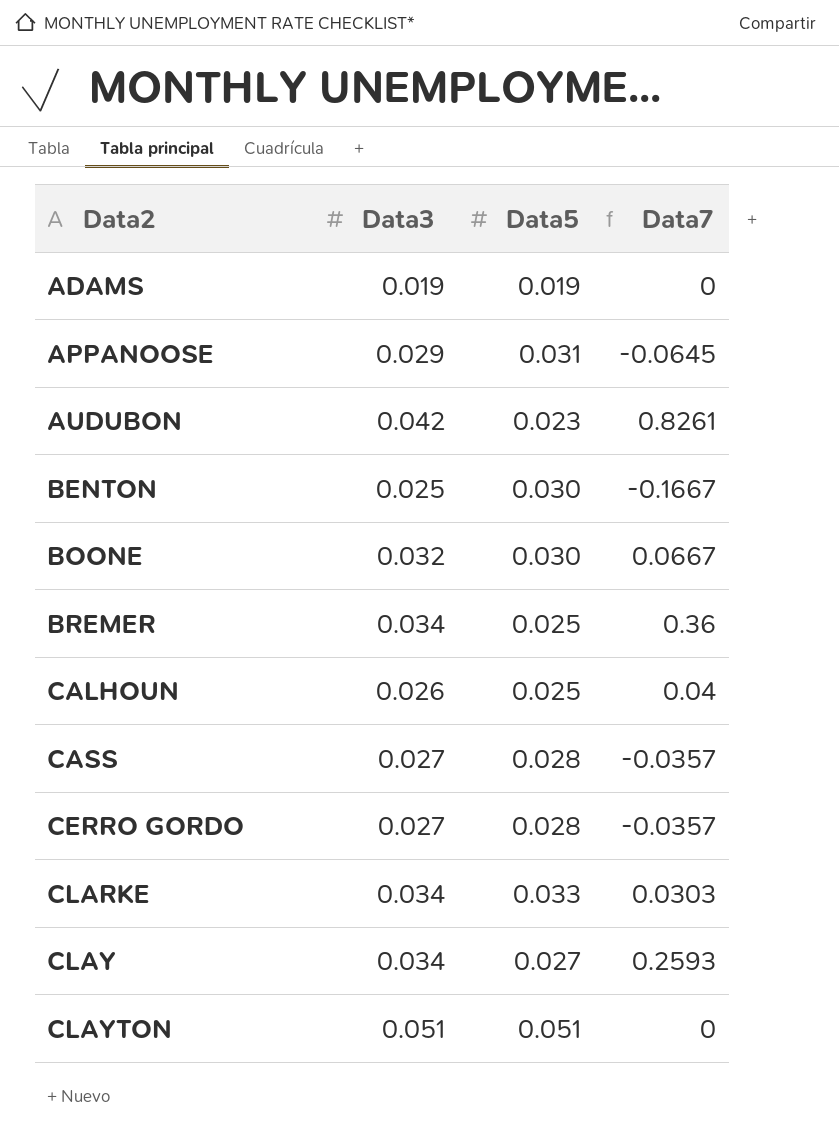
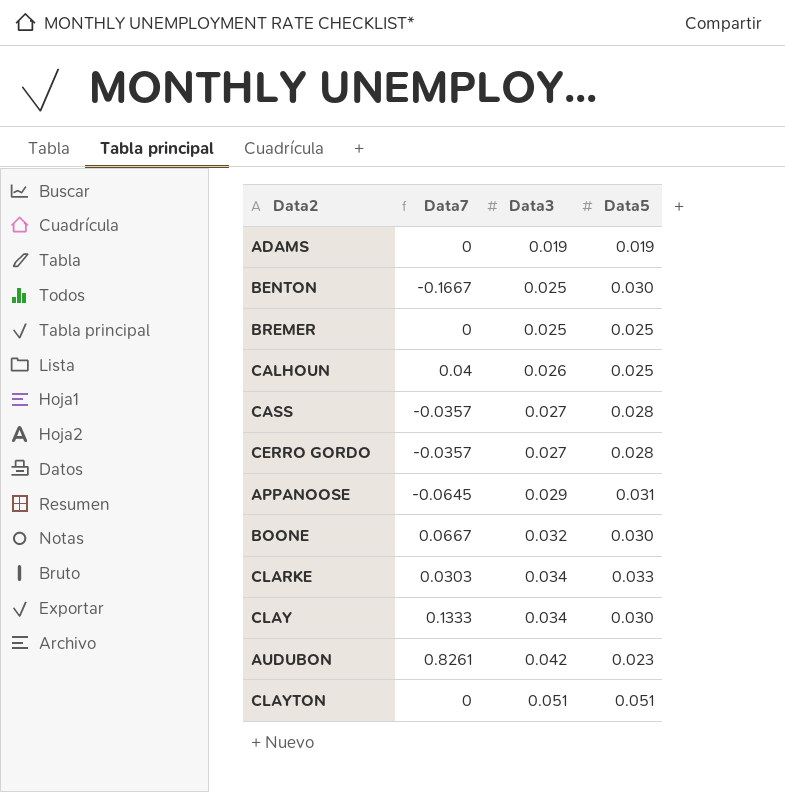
row order: Data2 ascending -> Data3 ascending
column Data7 | position: 4 -> 2
BREMER | Data7: 0.36 -> 0
BREMER | Data3: 0.034 -> 0.025
CLAY | Data7: 0.2593 -> 0.1333
CLAY | Data5: 0.027 -> 0.030

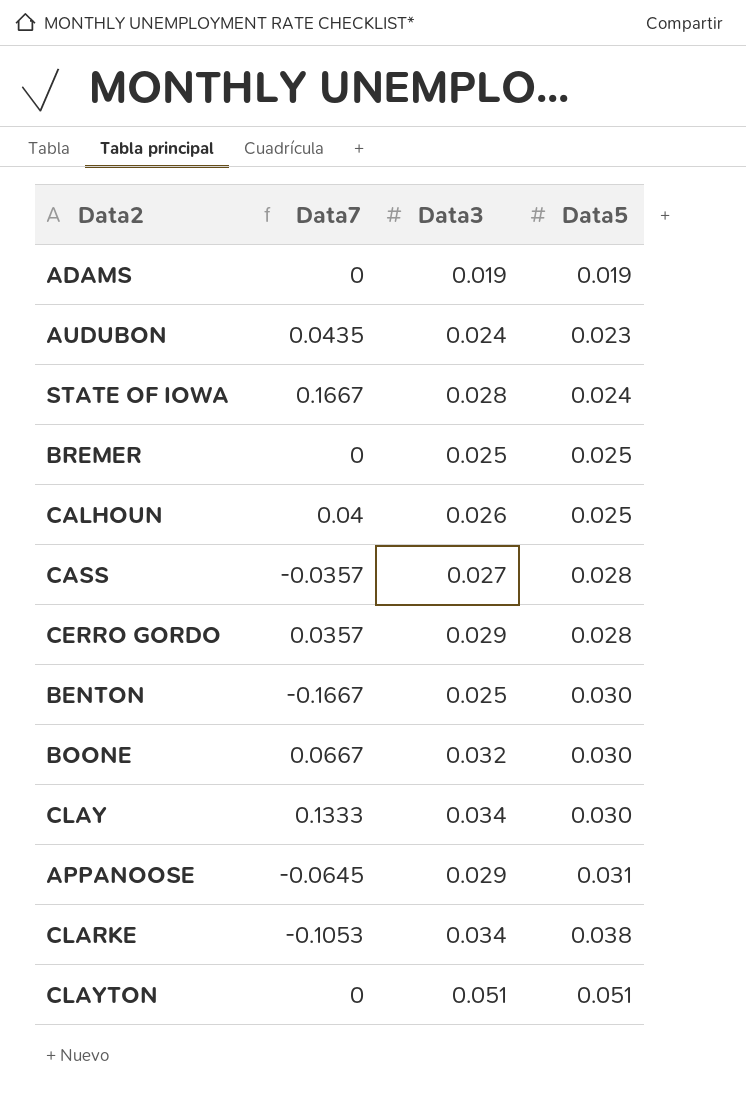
row order: Data3 ascending -> Data5 ascending
AUDUBON | Data7: 0.8261 -> 0.0435
AUDUBON | Data3: 0.042 -> 0.024
row STATE OF IOWA: none -> 0.1667 | 0.028 | 0.024
CERRO GORDO | Data7: -0.0357 -> 0.0357
CERRO GORDO | Data3: 0.027 -> 0.029
CLARKE | Data7: 0.0303 -> -0.1053
CLARKE | Data5: 0.033 -> 0.038

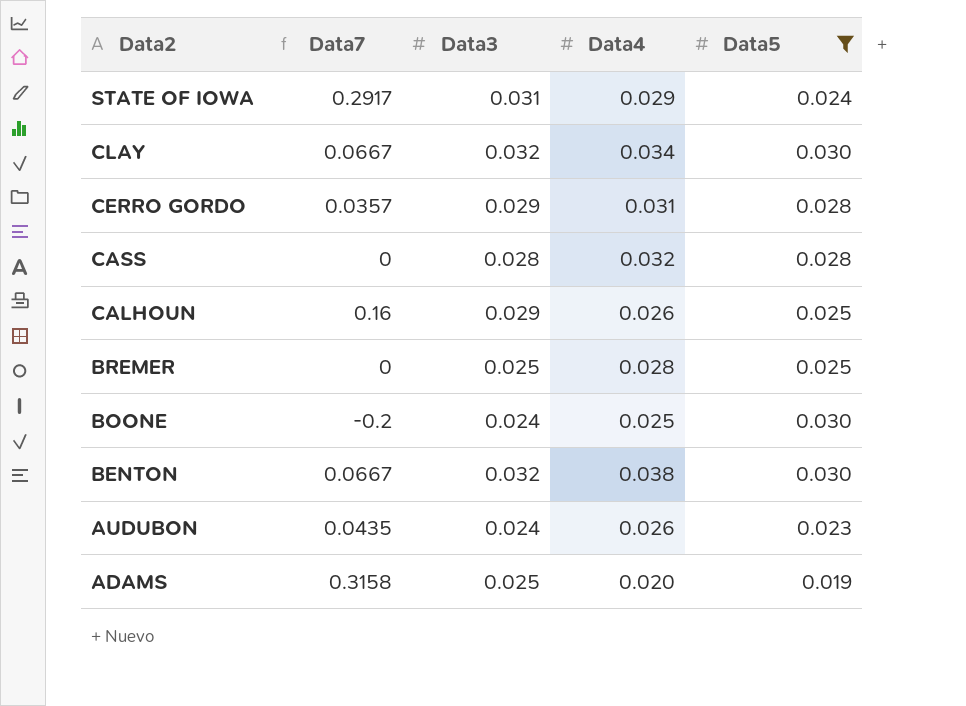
filter: none -> Data5 <= 0.030
row order: Data5 ascending -> Data2 descending
column Data4 | position: none -> 4
STATE OF IOWA | Data7: 0.1667 -> 0.2917
STATE OF IOWA | Data3: 0.028 -> 0.031
CLAY | Data7: 0.1333 -> 0.0667
CLAY | Data3: 0.034 -> 0.032
CASS | Data7: -0.0357 -> 0
CASS | Data3: 0.027 -> 0.028
CALHOUN | Data7: 0.04 -> 0.16
CALHOUN | Data3: 0.026 -> 0.029
BOONE | Data7: 0.0667 -> -0.2
BOONE | Data3: 0.032 -> 0.024
BENTON | Data7: -0.1667 -> 0.0667
BENTON | Data3: 0.025 -> 0.032
ADAMS | Data7: 0 -> 0.3158
ADAMS | Data3: 0.019 -> 0.025

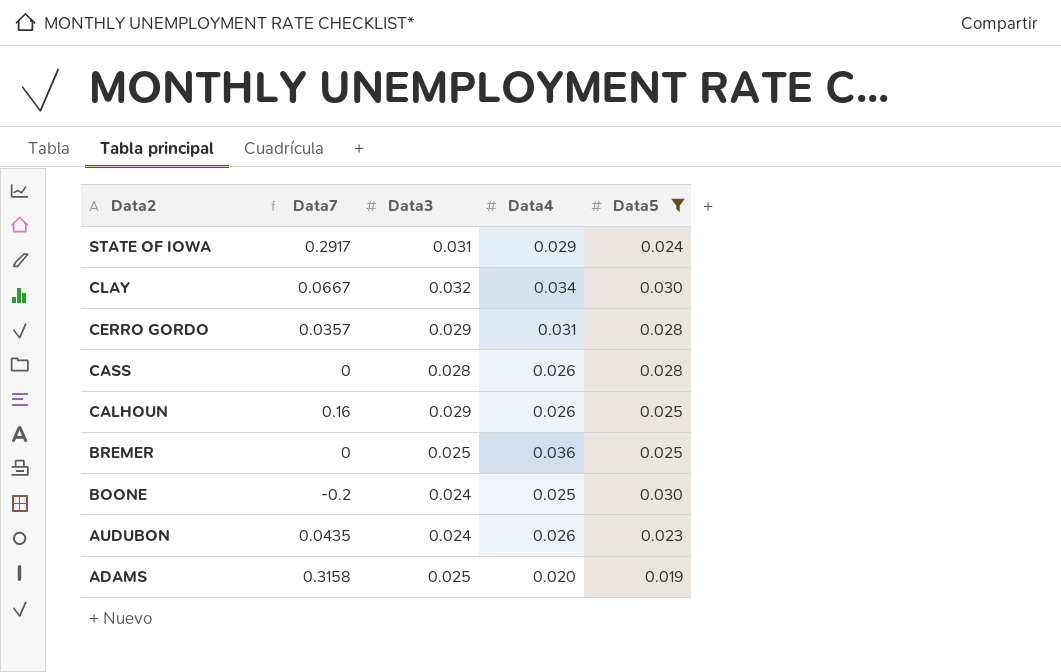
row BENTON: 0.0667 | 0.032 | 0.038 | 0.030 -> none
CASS | Data4: 0.032 -> 0.026
BREMER | Data4: 0.028 -> 0.036

